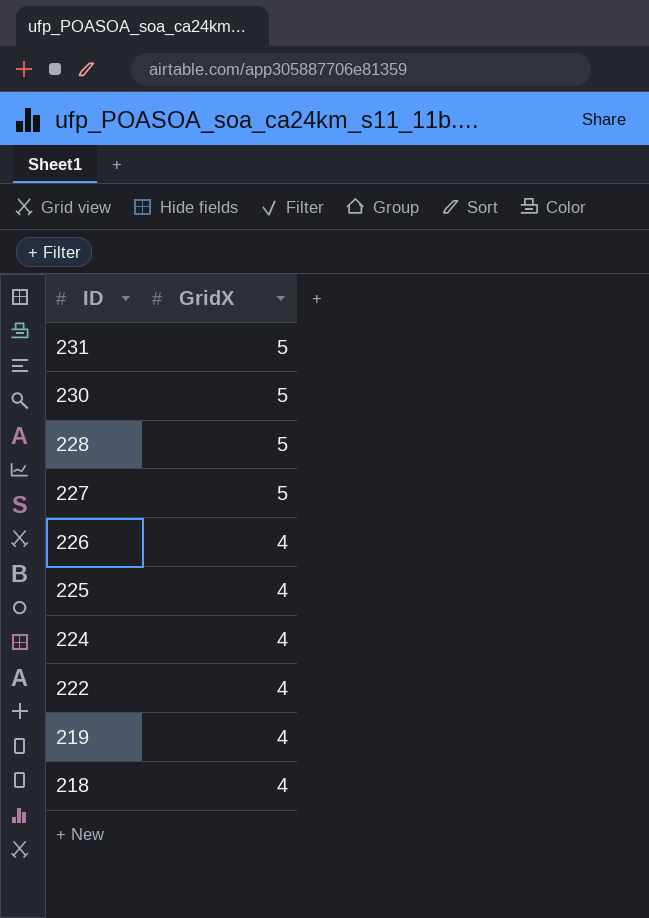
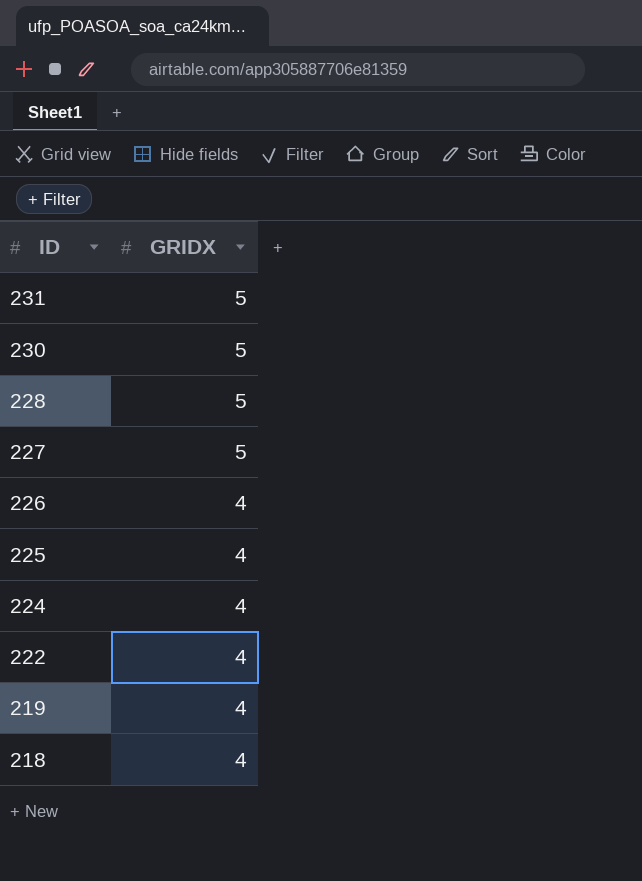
column name: GridX -> GRIDX

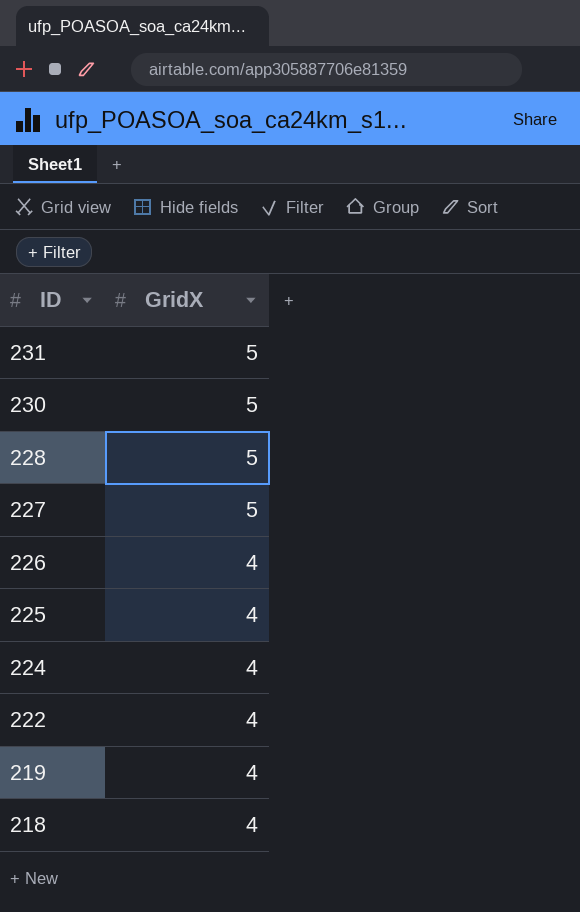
column name: GRIDX -> GridX

